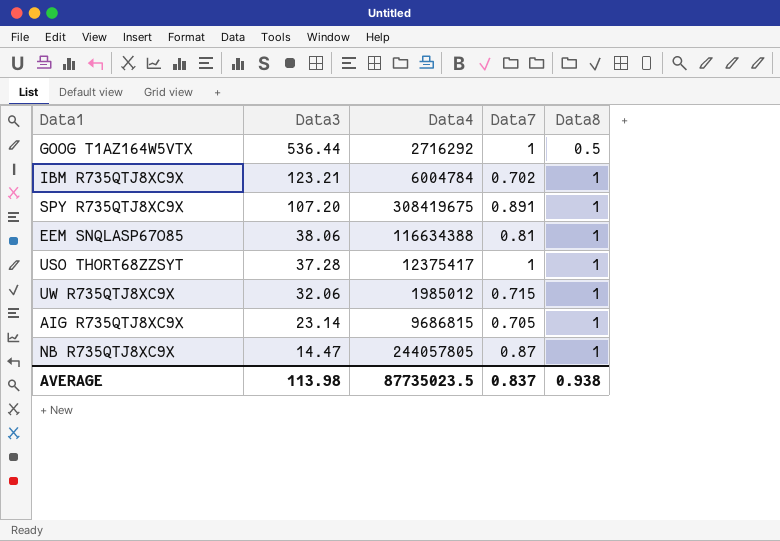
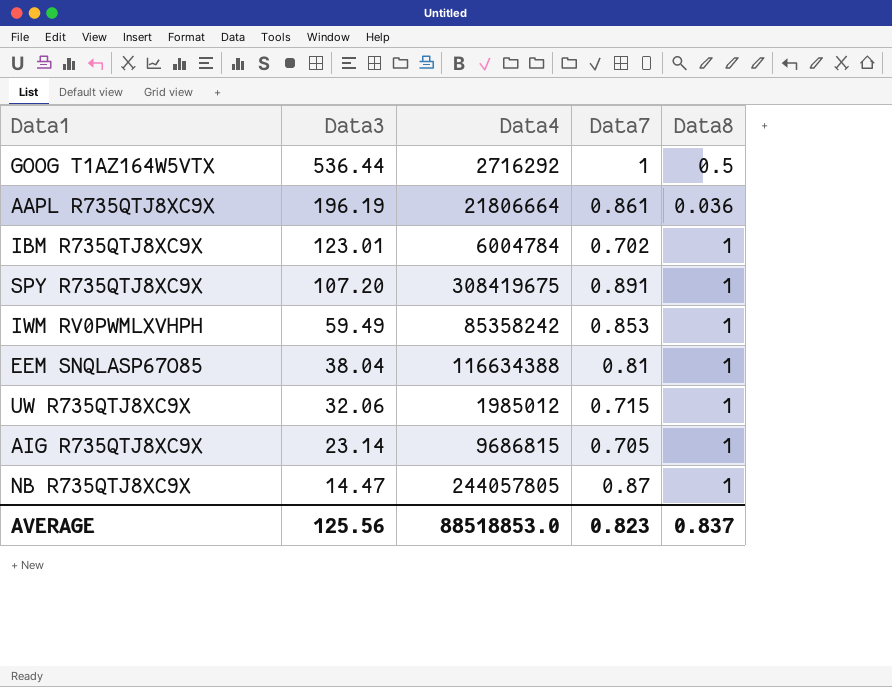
row USO THORT68ZZSYT: 37.28 | 12375417 | 1 | 1 -> none
row AAPL R735QTJ8XC9X: none -> 196.19 | 21806664 | 0.861 | 0.036
IBM R735QTJ8XC9X | Data3: 123.21 -> 123.01
row IWM RV0PWMLXVHPH: none -> 59.49 | 85358242 | 0.853 | 1
EEM SNQLASP67O85 | Data3: 38.06 -> 38.04
AVERAGE | Data3: 113.98 -> 125.56
AVERAGE | Data4: 87735023.5 -> 88518853.0
AVERAGE | Data7: 0.837 -> 0.823
AVERAGE | Data8: 0.938 -> 0.837

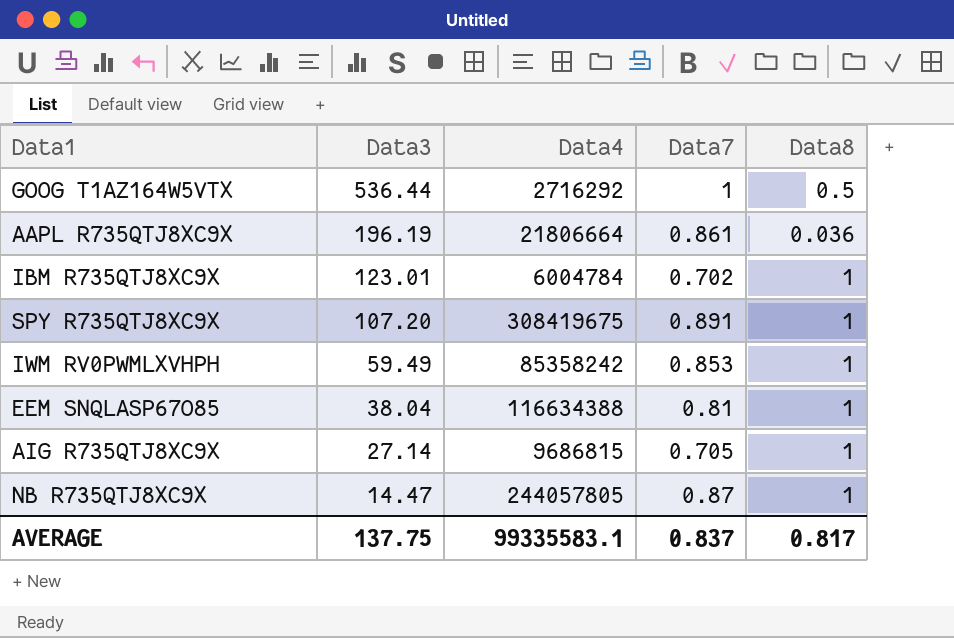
row UW R735QTJ8XC9X: 32.06 | 1985012 | 0.715 | 1 -> none
AIG R735QTJ8XC9X | Data3: 23.14 -> 27.14
AVERAGE | Data3: 125.56 -> 137.75
AVERAGE | Data4: 88518853.0 -> 99335583.1
AVERAGE | Data7: 0.823 -> 0.837
AVERAGE | Data8: 0.837 -> 0.817

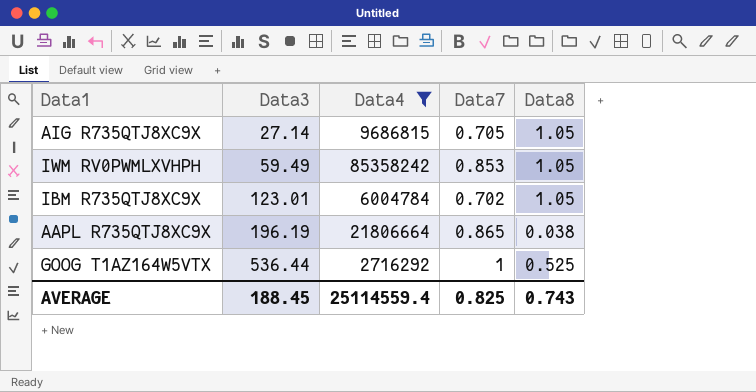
filter: none -> Data4 <= 85358242
row order: Data3 descending -> Data3 ascending
AIG R735QTJ8XC9X | Data8: 1 -> 1.05
IWM RV0PWMLXVHPH | Data8: 1 -> 1.05
IBM R735QTJ8XC9X | Data8: 1 -> 1.05
AAPL R735QTJ8XC9X | Data7: 0.861 -> 0.865
AAPL R735QTJ8XC9X | Data8: 0.036 -> 0.038
GOOG T1AZ164W5VTX | Data8: 0.5 -> 0.525
AVERAGE | Data3: 137.75 -> 188.45
AVERAGE | Data4: 99335583.1 -> 25114559.4
AVERAGE | Data7: 0.837 -> 0.825
AVERAGE | Data8: 0.817 -> 0.743

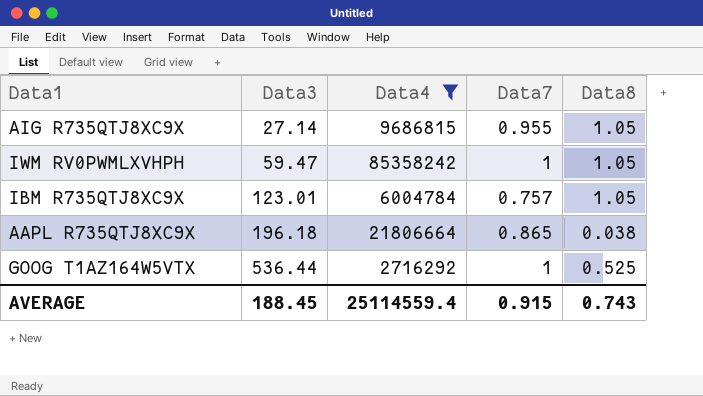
AIG R735QTJ8XC9X | Data7: 0.705 -> 0.955
IWM RV0PWMLXVHPH | Data3: 59.49 -> 59.47
IWM RV0PWMLXVHPH | Data7: 0.853 -> 1
IBM R735QTJ8XC9X | Data7: 0.702 -> 0.757
AAPL R735QTJ8XC9X | Data3: 196.19 -> 196.18
AVERAGE | Data7: 0.825 -> 0.915

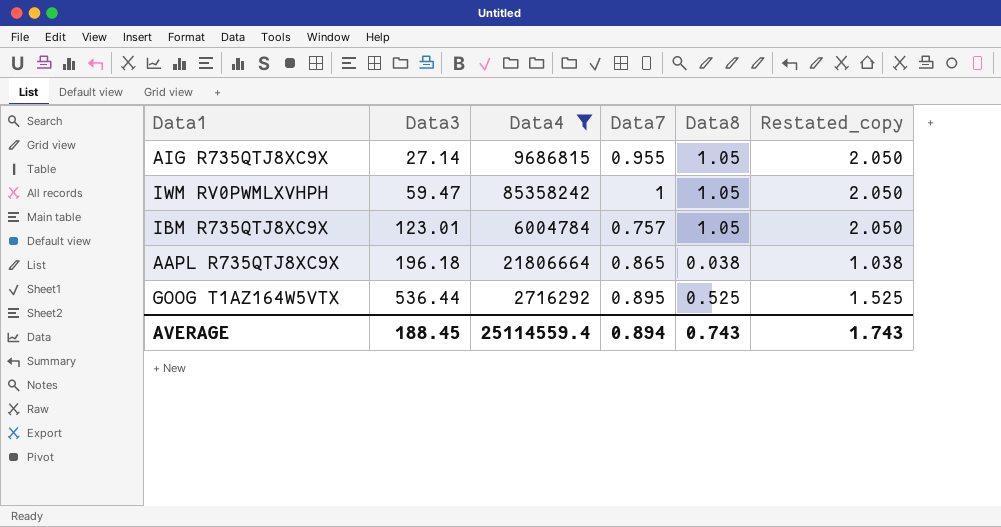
column Restated_copy | formula: none -> [Data8] + 1
GOOG T1AZ164W5VTX | Data7: 1 -> 0.895
AVERAGE | Data7: 0.915 -> 0.894

